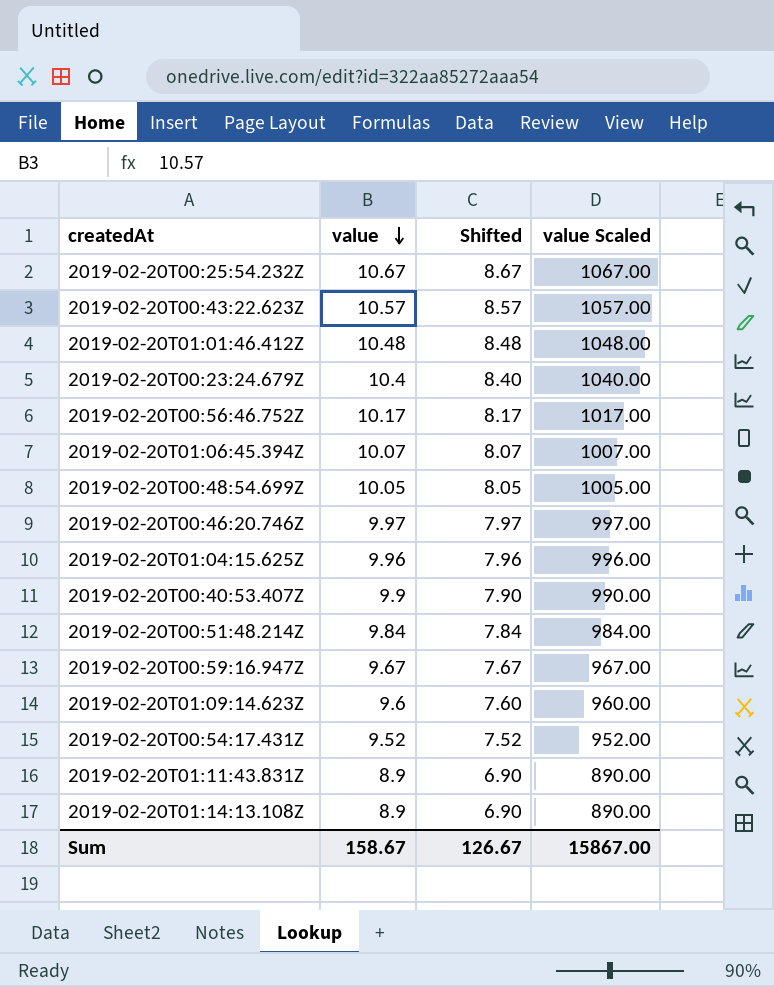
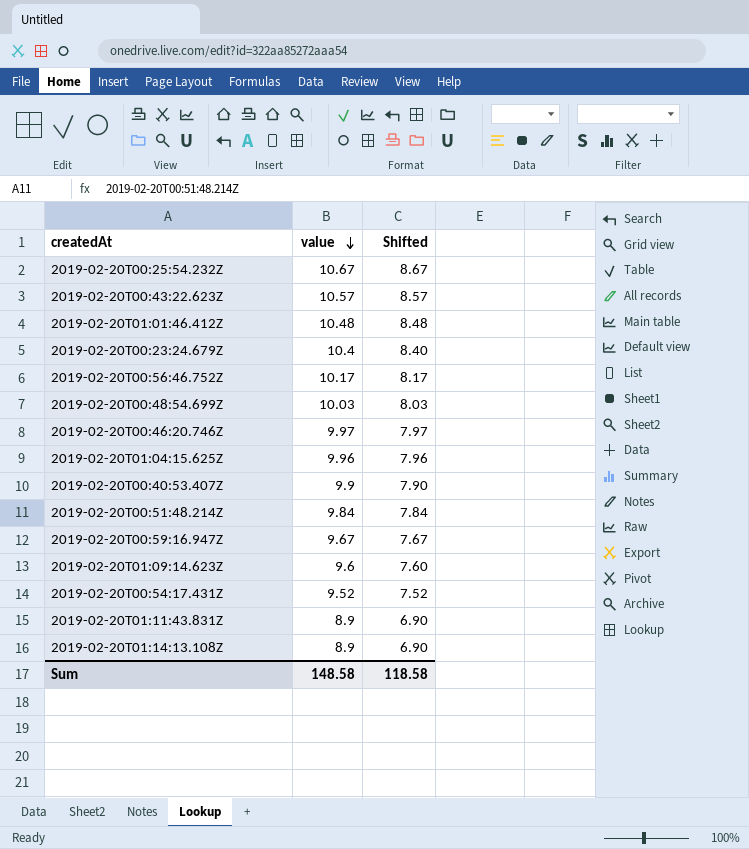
column value Scaled | formula: [value] * 100 -> none
row 2019-02-20T01:06:45.394Z: 10.07 | 8.07 | 1007.00 -> none
2019-02-20T00:48:54.699Z | value: 10.05 -> 10.03
2019-02-20T00:48:54.699Z | Shifted: 8.05 -> 8.03
Sum | value: 158.67 -> 148.58
Sum | Shifted: 126.67 -> 118.58

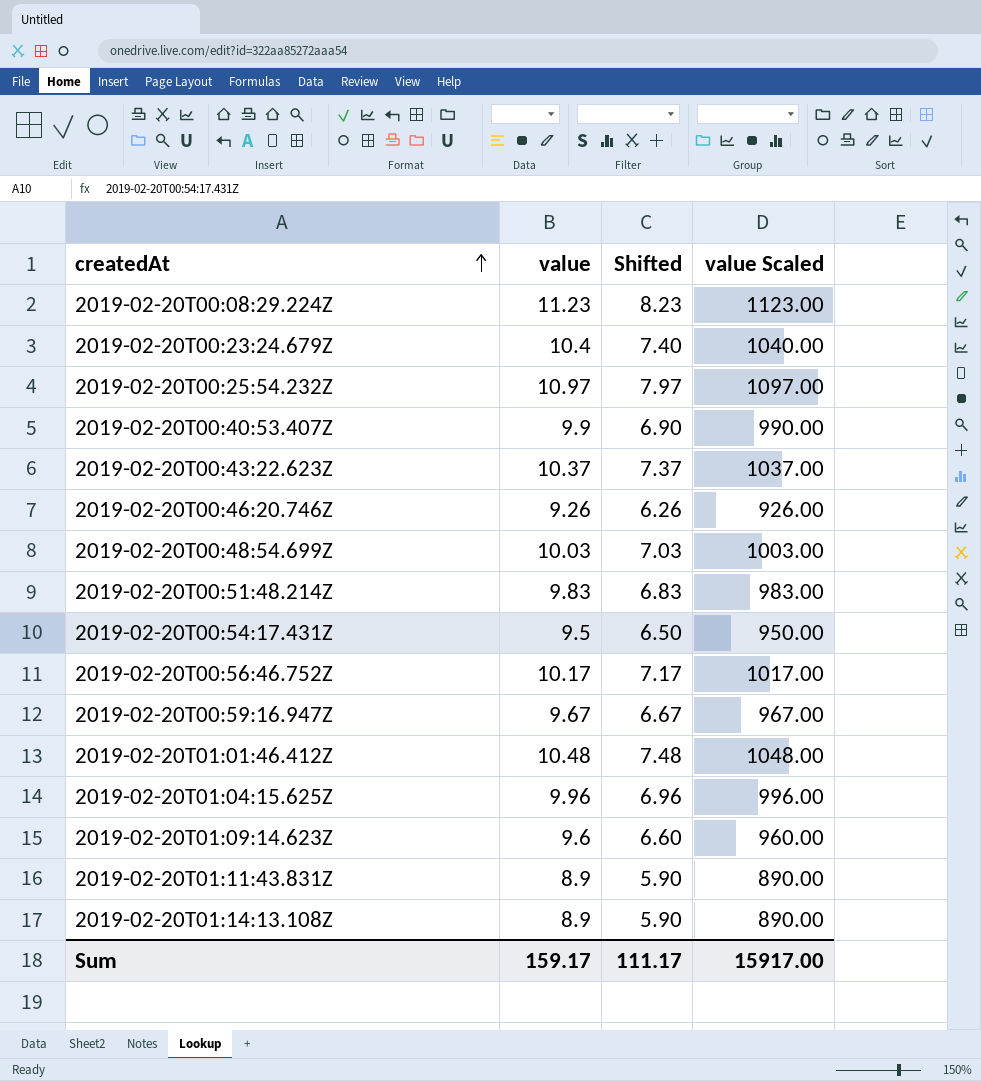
row order: value descending -> createdAt ascending
column Shifted | formula: [value] - 2 -> [value] - 3
column value Scaled | formula: none -> [value] * 100
row 2019-02-20T00:08:29.224Z: none -> 11.23 | 8.23 | 1123.00
2019-02-20T00:25:54.232Z | value: 10.67 -> 10.97
2019-02-20T00:43:22.623Z | value: 10.57 -> 10.37
2019-02-20T00:46:20.746Z | value: 9.97 -> 9.26
2019-02-20T00:51:48.214Z | value: 9.84 -> 9.83
2019-02-20T00:54:17.431Z | value: 9.52 -> 9.5
Sum | value: 148.58 -> 159.17
Sum | Shifted: 118.58 -> 111.17

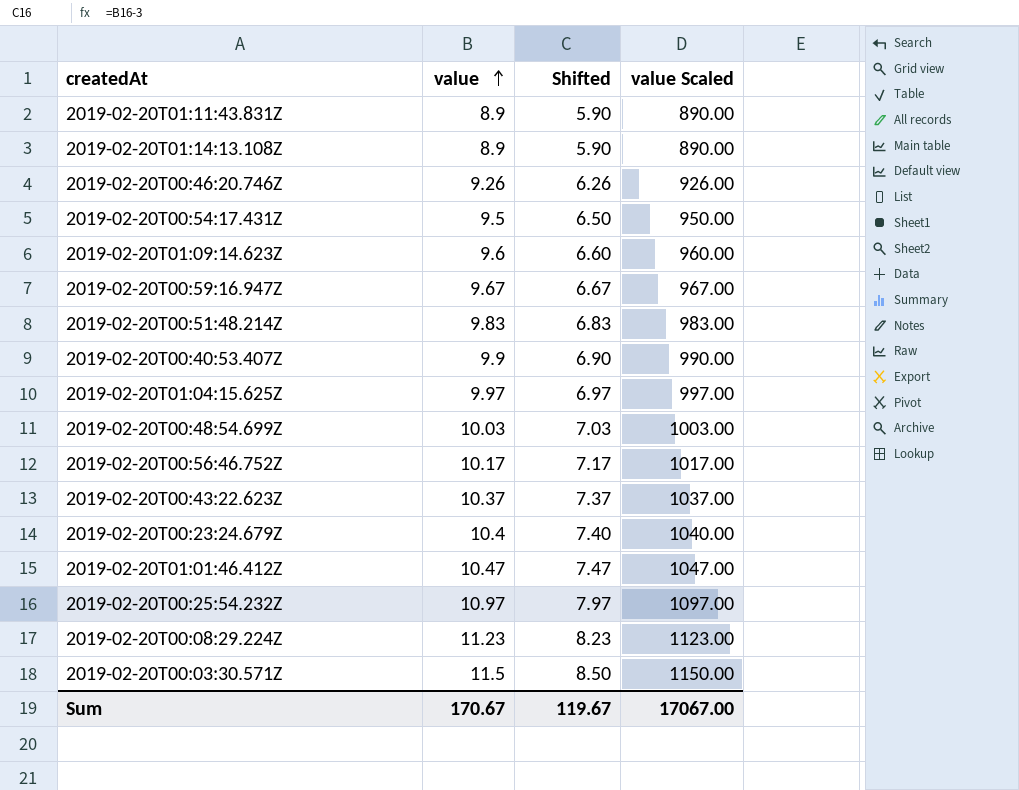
row order: createdAt ascending -> value ascending
2019-02-20T01:04:15.625Z | value: 9.96 -> 9.97
2019-02-20T01:04:15.625Z | Shifted: 6.96 -> 6.97
2019-02-20T01:04:15.625Z | value Scaled: 996.00 -> 997.00
2019-02-20T01:01:46.412Z | value: 10.48 -> 10.47
2019-02-20T01:01:46.412Z | Shifted: 7.48 -> 7.47
2019-02-20T01:01:46.412Z | value Scaled: 1048.00 -> 1047.00
row 2019-02-20T00:03:30.571Z: none -> 11.5 | 8.50 | 1150.00
Sum | value: 159.17 -> 170.67
Sum | Shifted: 111.17 -> 119.67
Sum | value Scaled: 15917.00 -> 17067.00

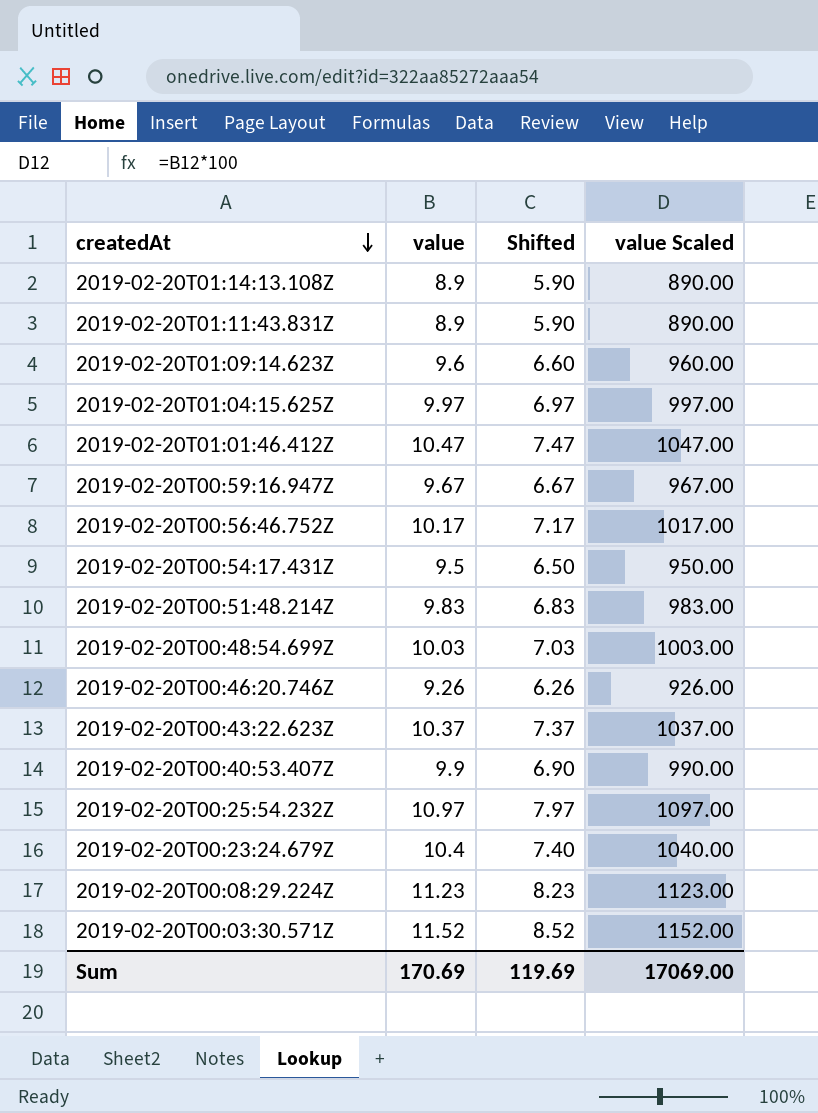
row order: value ascending -> createdAt descending
2019-02-20T00:03:30.571Z | value: 11.5 -> 11.52
2019-02-20T00:03:30.571Z | Shifted: 8.50 -> 8.52
2019-02-20T00:03:30.571Z | value Scaled: 1150.00 -> 1152.00
Sum | value: 170.67 -> 170.69
Sum | Shifted: 119.67 -> 119.69
Sum | value Scaled: 17067.00 -> 17069.00

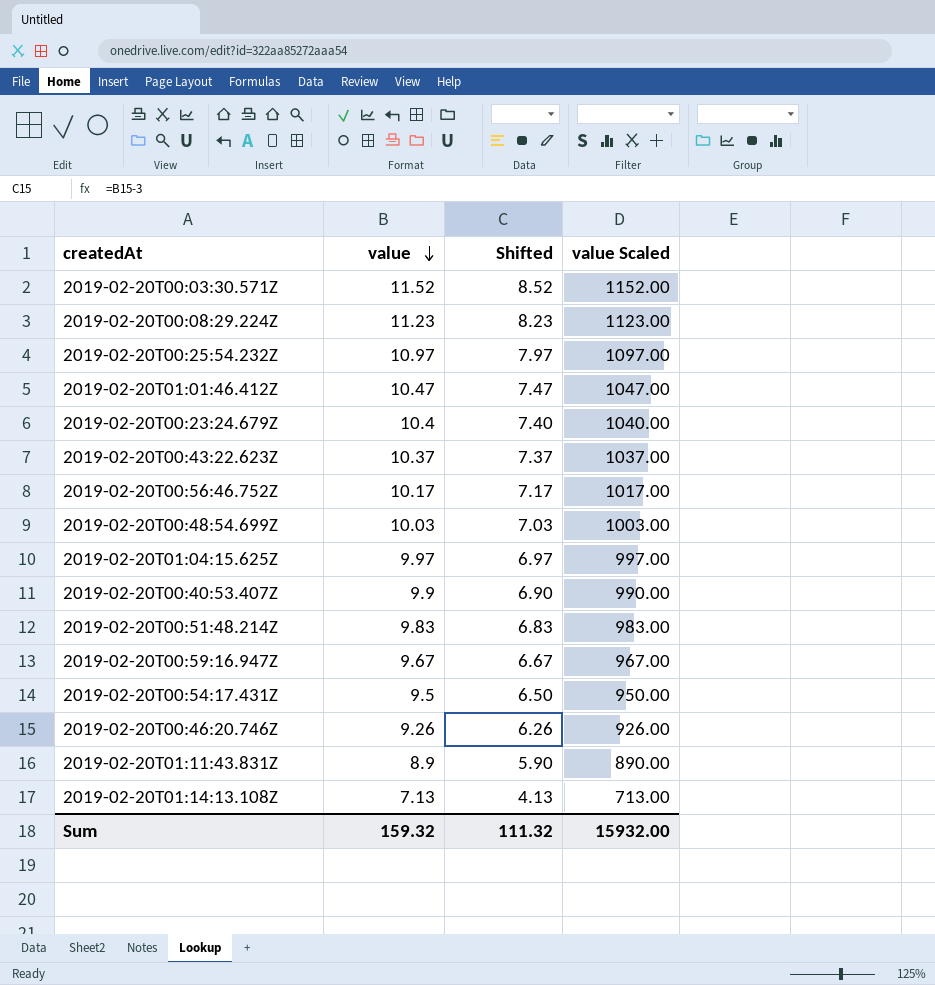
row order: createdAt descending -> value descending
row 2019-02-20T01:09:14.623Z: 9.6 | 6.60 | 960.00 -> none
2019-02-20T01:14:13.108Z | value: 8.9 -> 7.13
2019-02-20T01:14:13.108Z | Shifted: 5.90 -> 4.13
2019-02-20T01:14:13.108Z | value Scaled: 890.00 -> 713.00
Sum | value: 170.69 -> 159.32
Sum | Shifted: 119.69 -> 111.32
Sum | value Scaled: 17069.00 -> 15932.00

